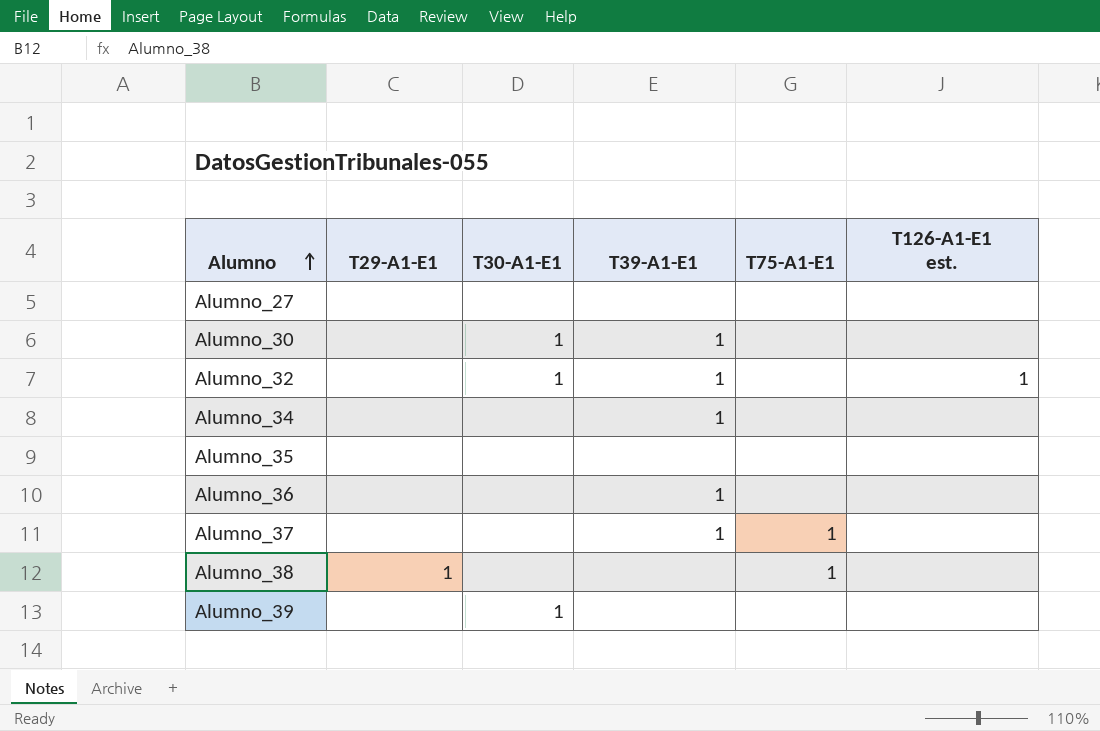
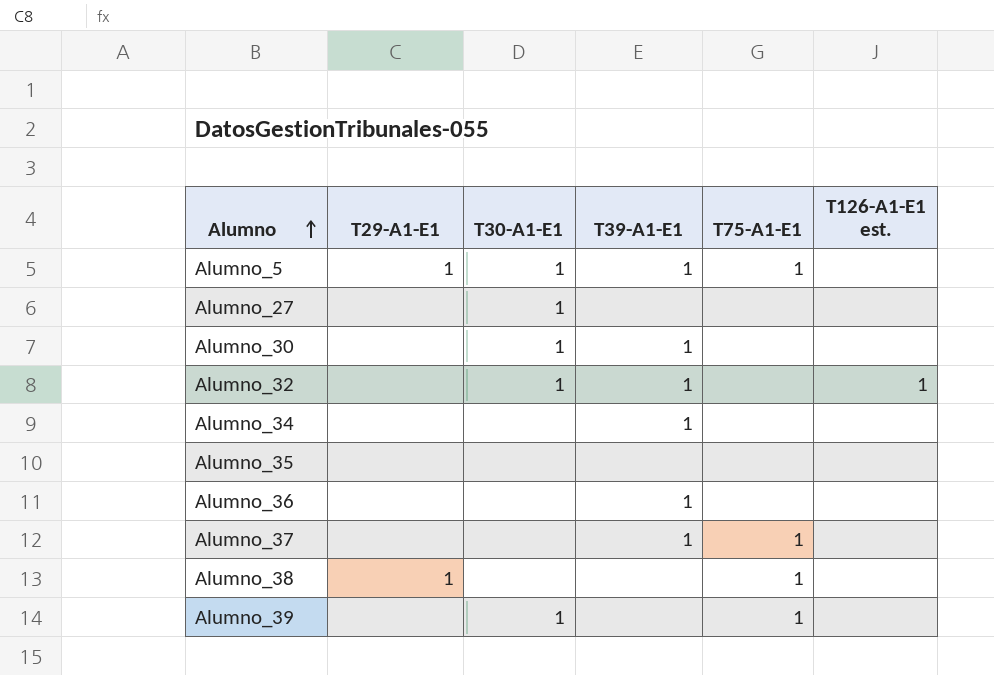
row Alumno_5: none -> 1 | 1 | 1 | 1 | none
Alumno_27 | T30-A1-E1: none -> 1
Alumno_39 | T75-A1-E1: none -> 1

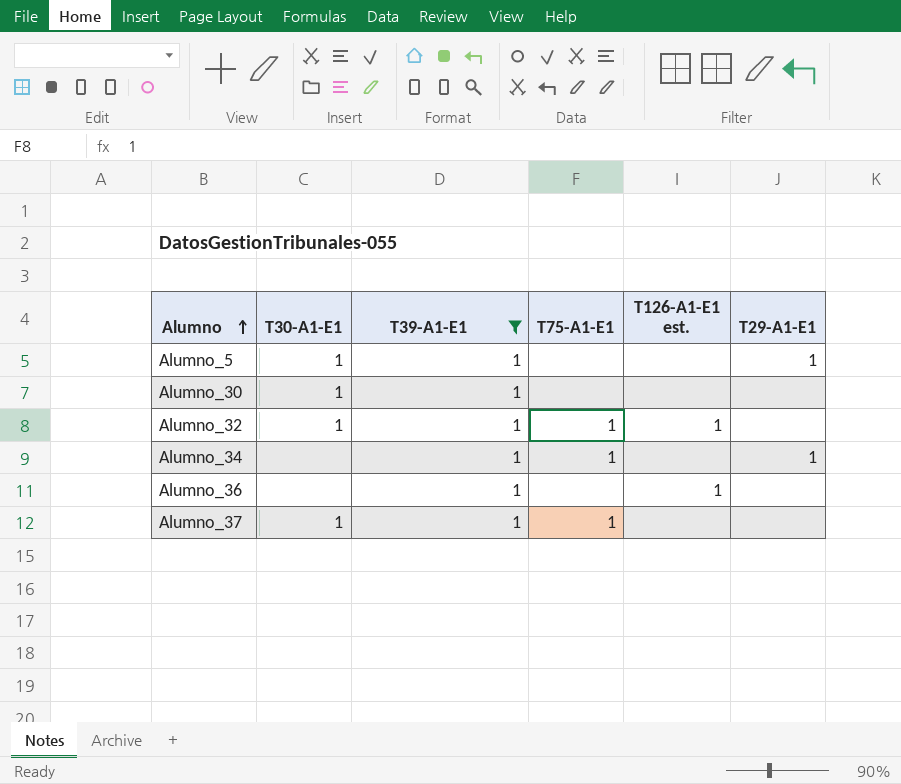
filter: none -> T39-A1-E1 = 1
column T29-A1-E1 | position: 2 -> 6
Alumno_5 | T75-A1-E1: 1 -> none
Alumno_32 | T75-A1-E1: none -> 1
Alumno_34 | T75-A1-E1: none -> 1
Alumno_34 | T29-A1-E1: none -> 1
Alumno_36 | T126-A1-E1 est.: none -> 1
Alumno_37 | T30-A1-E1: none -> 1

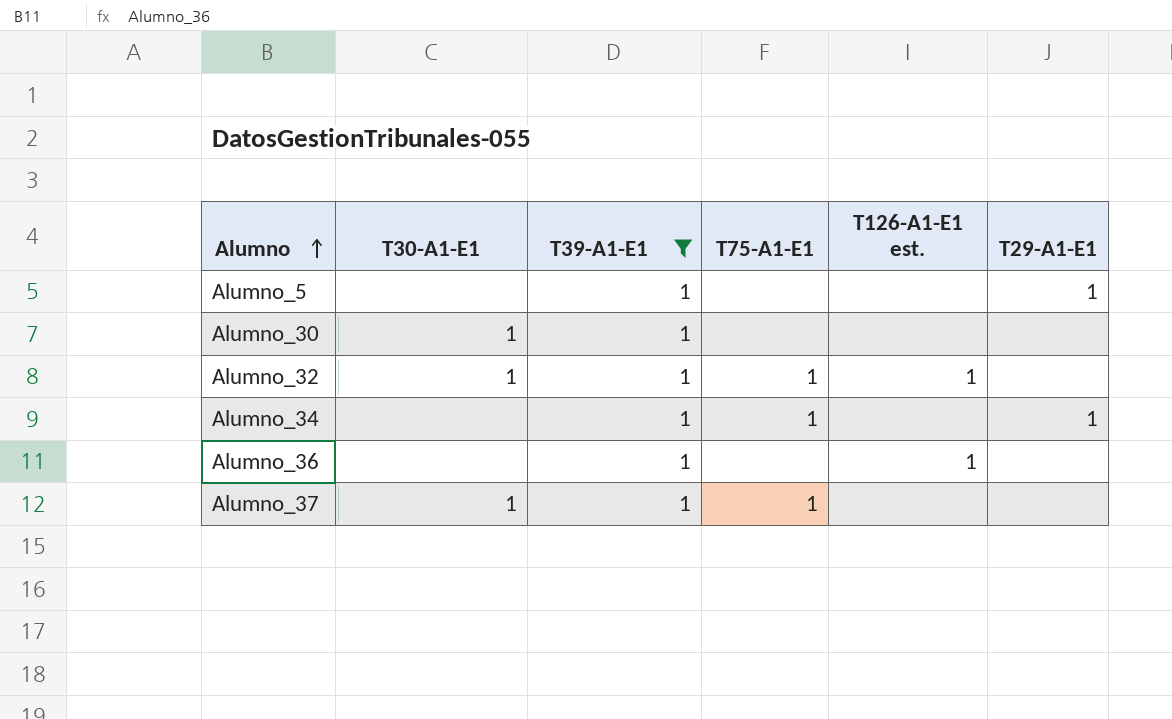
Alumno_5 | T30-A1-E1: 1 -> none

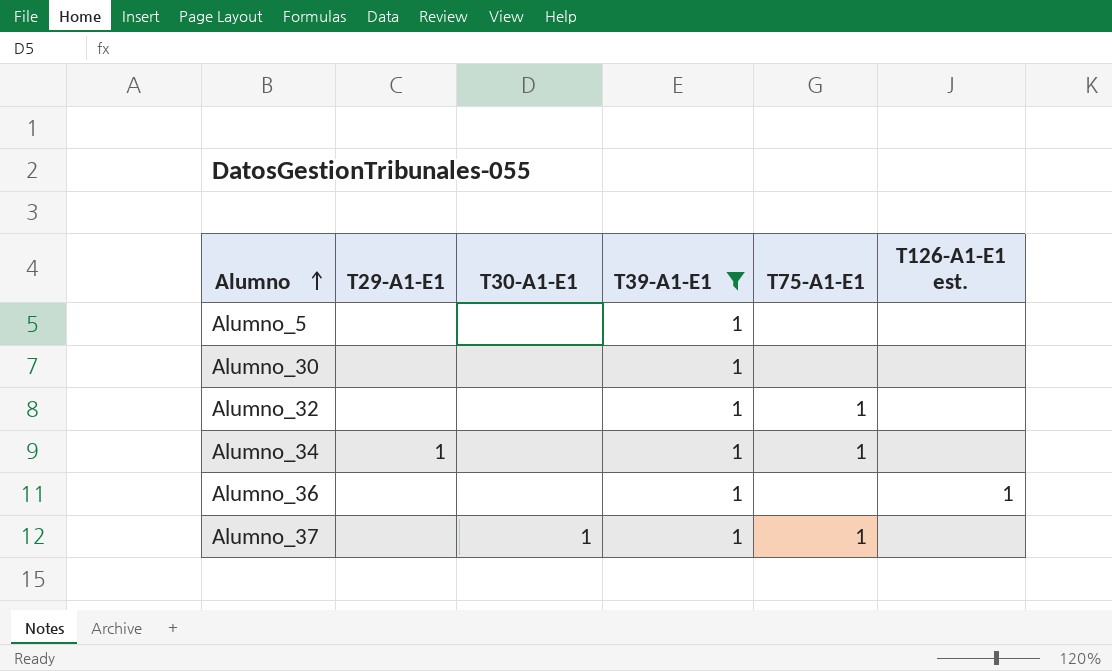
column T29-A1-E1 | position: 6 -> 2
Alumno_5 | T29-A1-E1: 1 -> none
Alumno_30 | T30-A1-E1: 1 -> none
Alumno_32 | T30-A1-E1: 1 -> none
Alumno_32 | T126-A1-E1 est.: 1 -> none

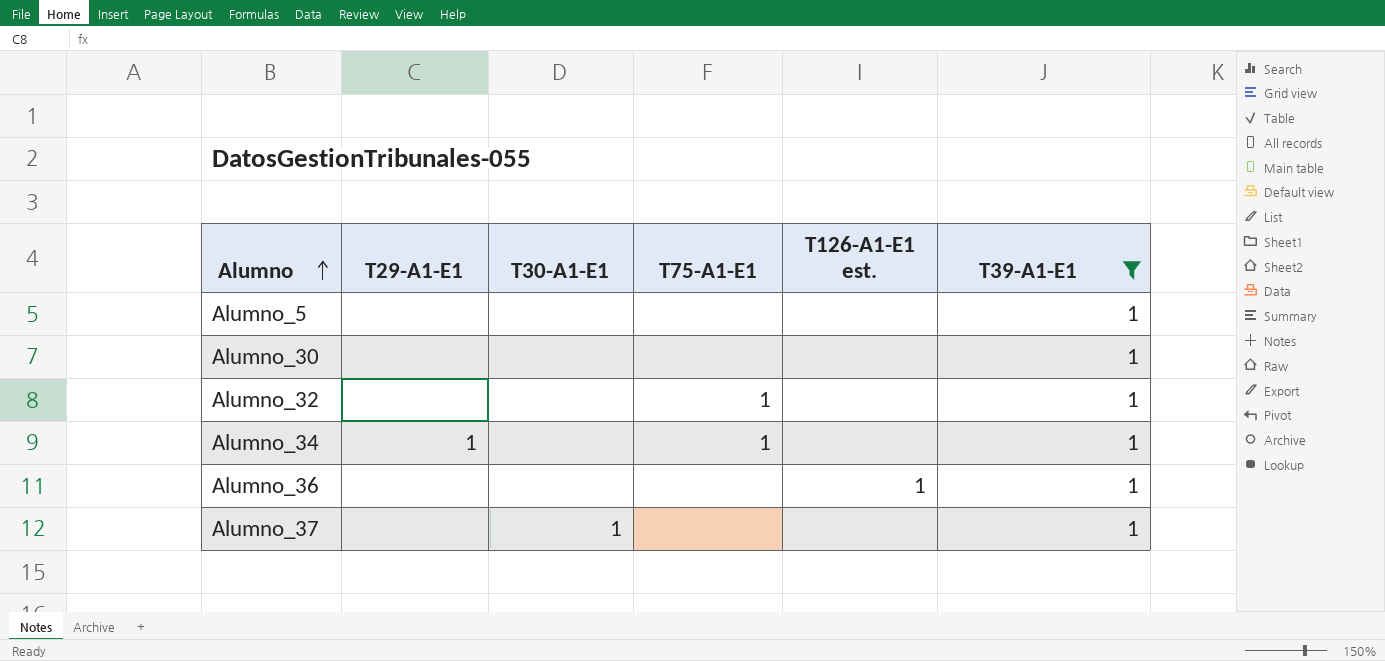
column T39-A1-E1 | position: 4 -> 6
Alumno_37 | T75-A1-E1: 1 -> none

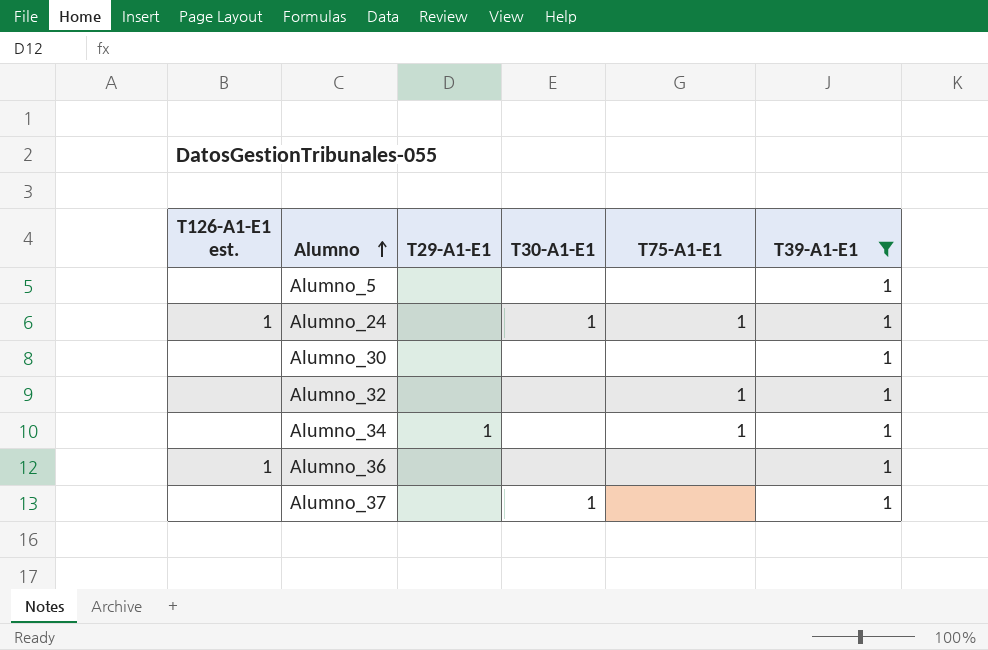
column T126-A1-E1 est. | position: 5 -> 1
row Alumno_24: none -> 1 | none | 1 | 1 | 1

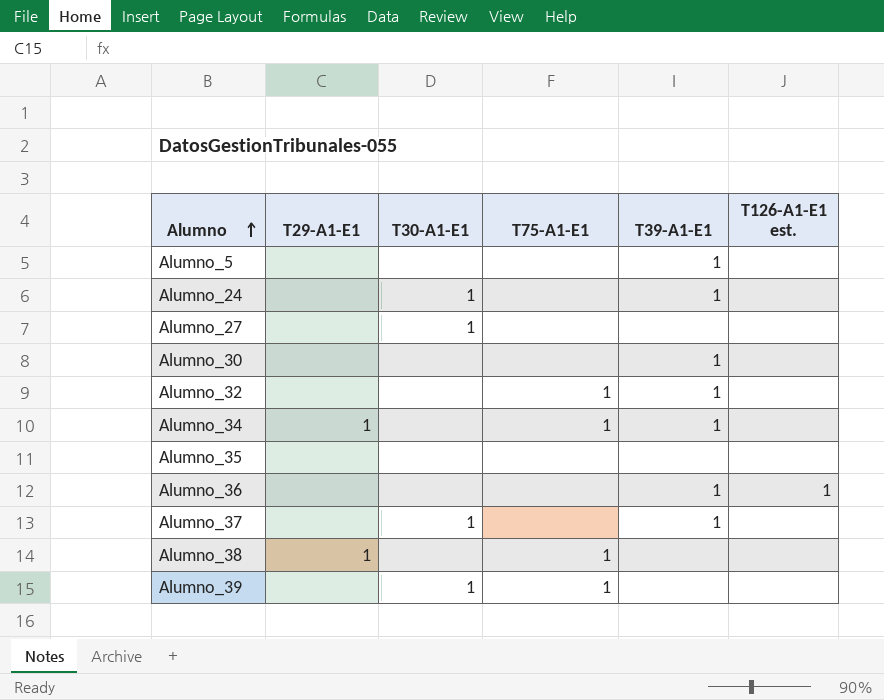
filter: T39-A1-E1 = 1 -> none
column T126-A1-E1 est. | position: 1 -> 6
Alumno_24 | T75-A1-E1: 1 -> none
Alumno_24 | T126-A1-E1 est.: 1 -> none

